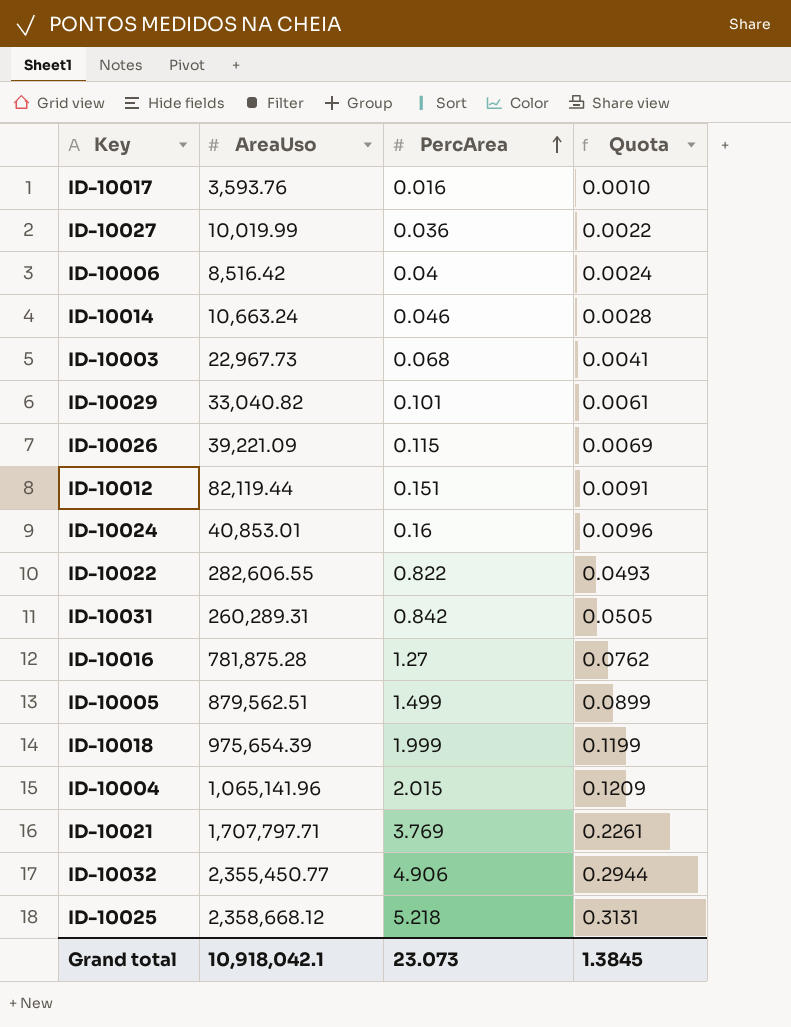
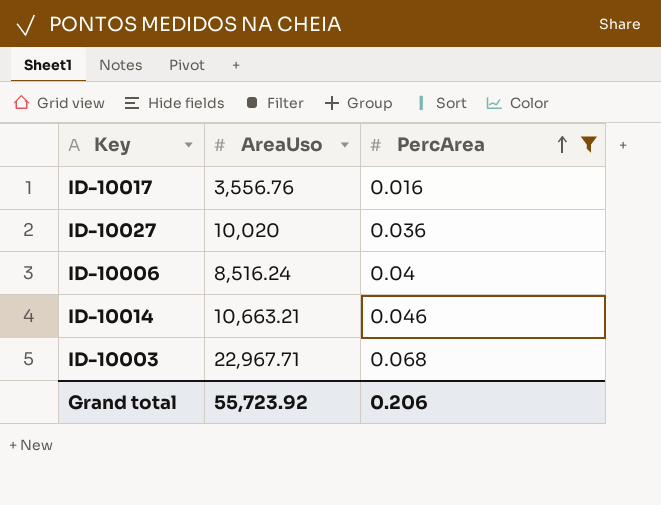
filter: none -> PercArea <= 0.068
column Quota | formula: [PercArea] * 0.06 -> none
ID-10017 | AreaUso: 3,593.76 -> 3,556.76
ID-10027 | AreaUso: 10,019.99 -> 10,020
ID-10006 | AreaUso: 8,516.42 -> 8,516.24
ID-10014 | AreaUso: 10,663.24 -> 10,663.21
ID-10003 | AreaUso: 22,967.73 -> 22,967.71
Grand total | AreaUso: 10,918,042.1 -> 55,723.92
Grand total | PercArea: 23.073 -> 0.206

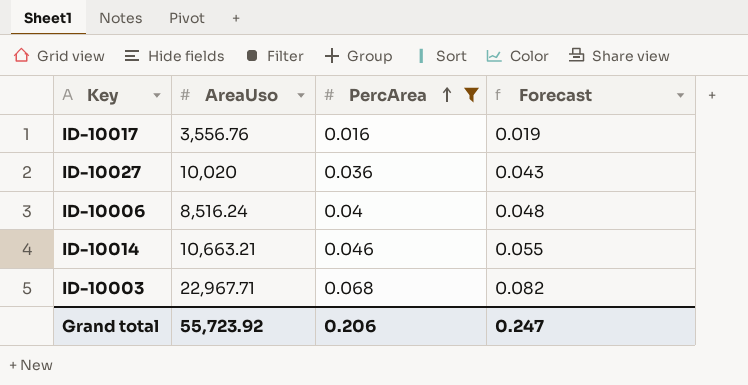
column Forecast | formula: none -> [PercArea] * 1.2

